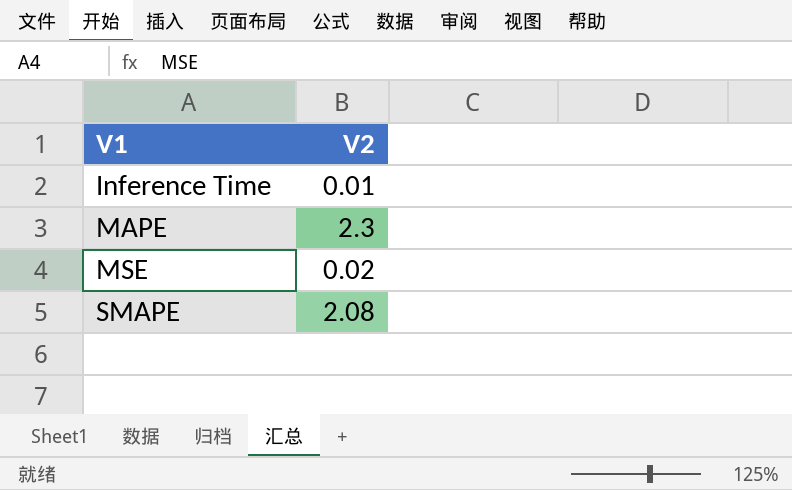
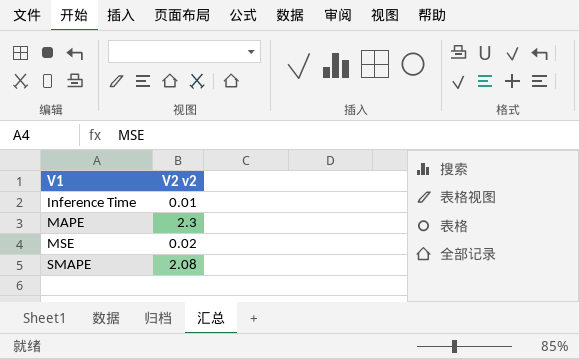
column name: V2 -> V2 v2

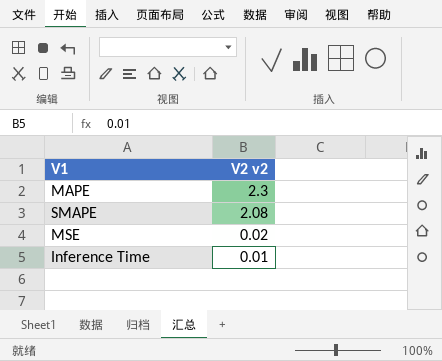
row order: V1 ascending -> V2 v2 descending

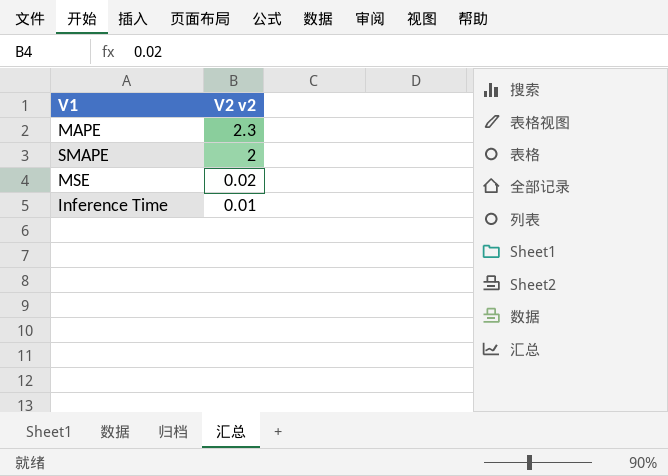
SMAPE | V2 v2: 2.08 -> 2

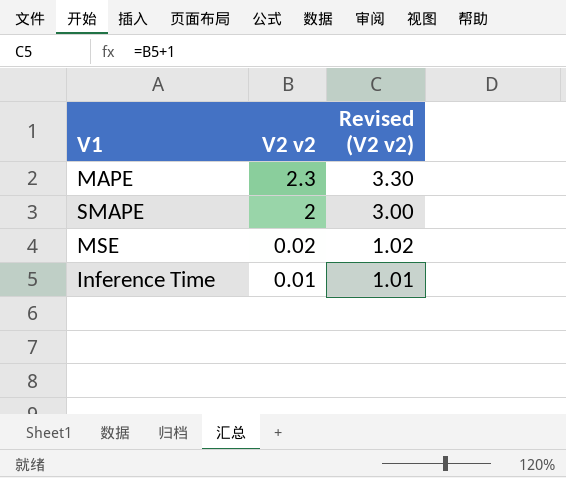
column Revised (V2 v2) | formula: none -> [V2 v2] + 1

